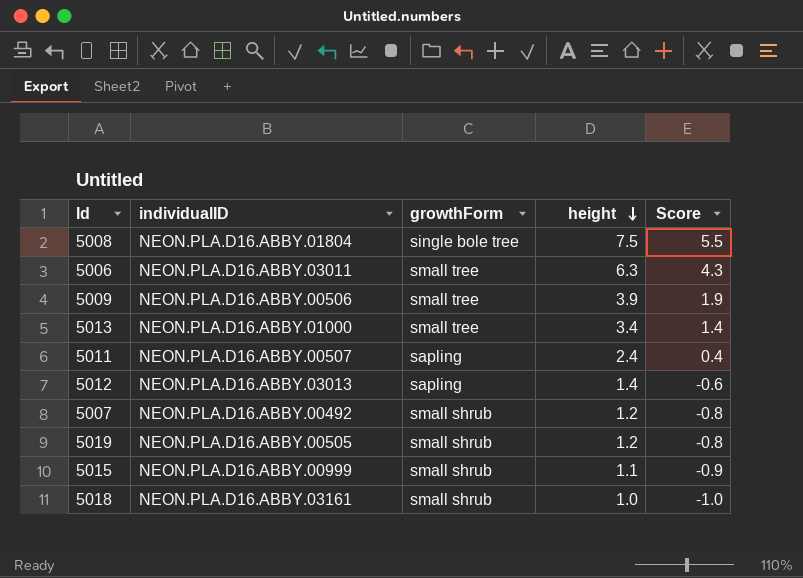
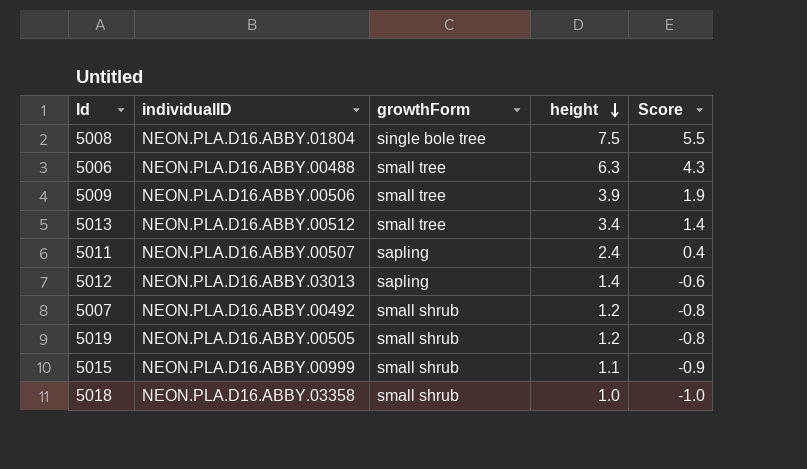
5006 | individualID: NEON.PLA.D16.ABBY.03011 -> NEON.PLA.D16.ABBY.00488
5013 | individualID: NEON.PLA.D16.ABBY.01000 -> NEON.PLA.D16.ABBY.00512
5018 | individualID: NEON.PLA.D16.ABBY.03161 -> NEON.PLA.D16.ABBY.03358

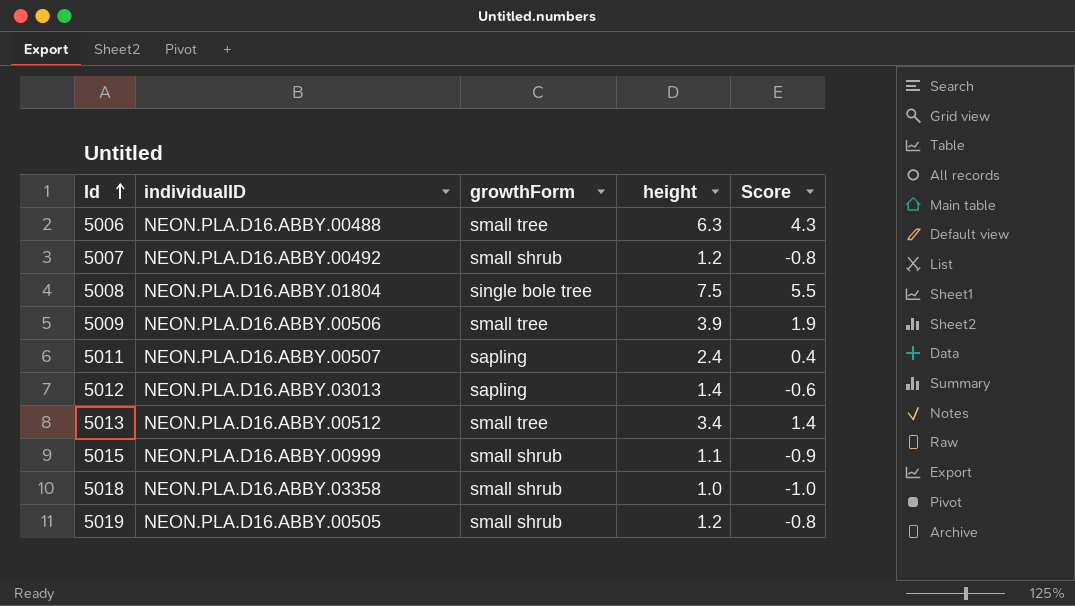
row order: height descending -> Id ascending

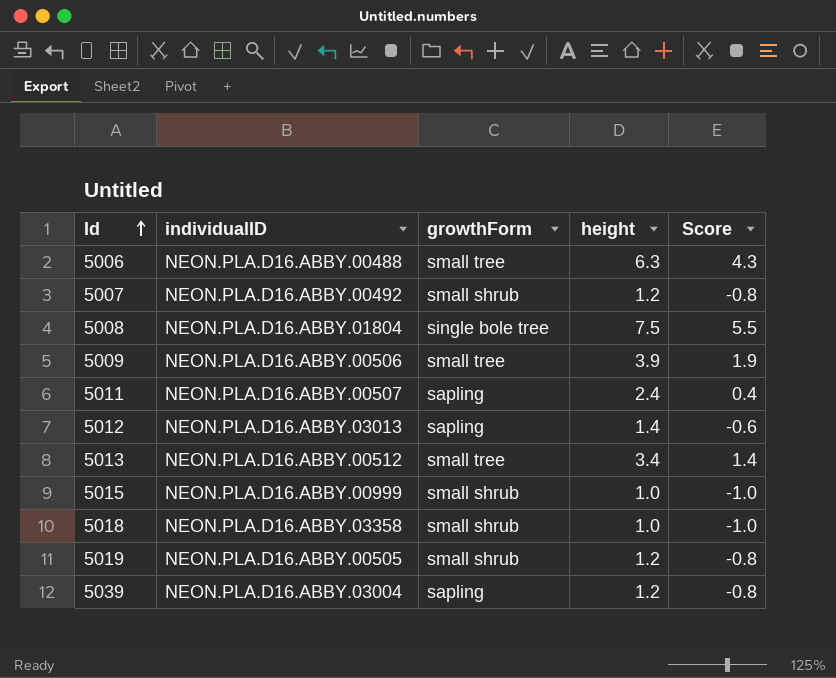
5015 | height: 1.1 -> 1.0
5015 | Score: -0.9 -> -1.0
row 5039: none -> NEON.PLA.D16.ABBY.03004 | sapling | 1.2 | -0.8

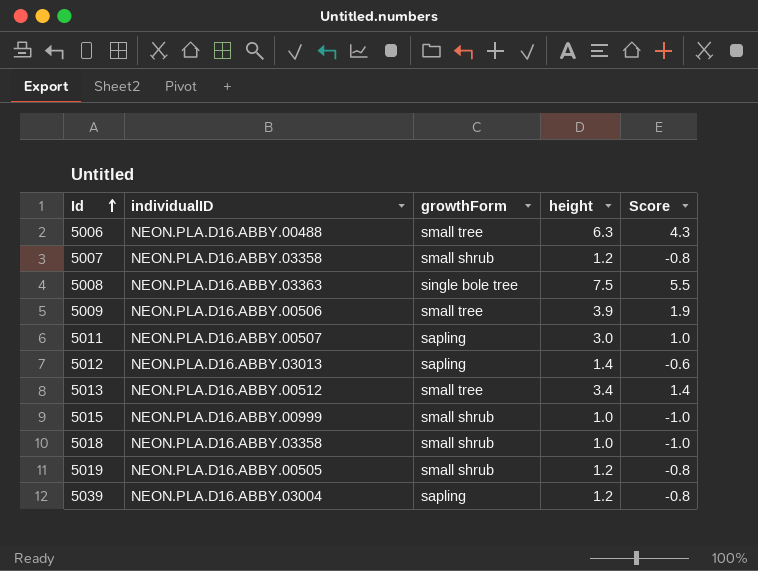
5007 | individualID: NEON.PLA.D16.ABBY.00492 -> NEON.PLA.D16.ABBY.03358
5008 | individualID: NEON.PLA.D16.ABBY.01804 -> NEON.PLA.D16.ABBY.03363
5011 | height: 2.4 -> 3.0
5011 | Score: 0.4 -> 1.0

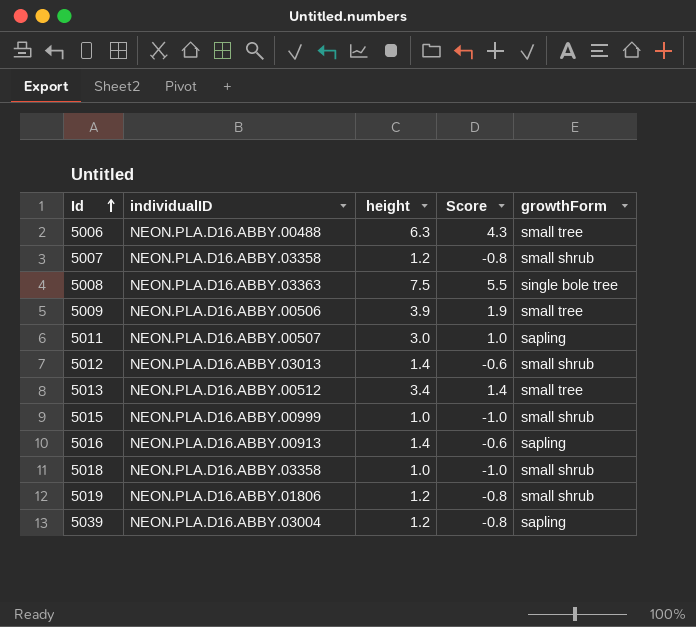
column growthForm | position: 3 -> 5
5012 | growthForm: sapling -> small shrub
row 5016: none -> NEON.PLA.D16.ABBY.00913 | 1.4 | -0.6 | sapling
5019 | individualID: NEON.PLA.D16.ABBY.00505 -> NEON.PLA.D16.ABBY.01806

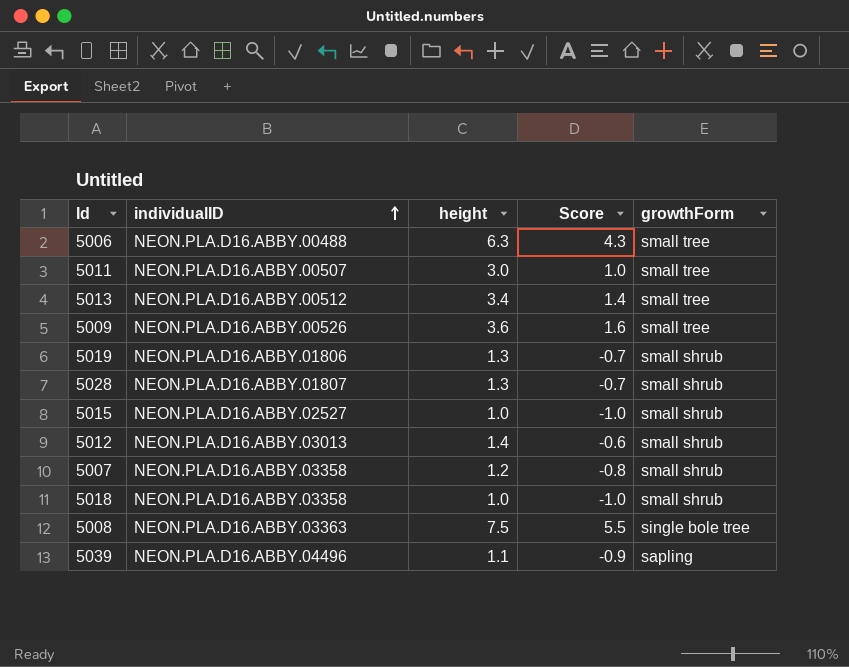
row order: Id ascending -> individualID ascending
row 5016: NEON.PLA.D16.ABBY.00913 | 1.4 | -0.6 | sapling -> none
5011 | growthForm: sapling -> small tree
5009 | individualID: NEON.PLA.D16.ABBY.00506 -> NEON.PLA.D16.ABBY.00526
5009 | height: 3.9 -> 3.6
5009 | Score: 1.9 -> 1.6
5019 | height: 1.2 -> 1.3
5019 | Score: -0.8 -> -0.7
row 5028: none -> NEON.PLA.D16.ABBY.01807 | 1.3 | -0.7 | small shrub
5015 | individualID: NEON.PLA.D16.ABBY.00999 -> NEON.PLA.D16.ABBY.02527
5039 | individualID: NEON.PLA.D16.ABBY.03004 -> NEON.PLA.D16.ABBY.04496
5039 | height: 1.2 -> 1.1
5039 | Score: -0.8 -> -0.9

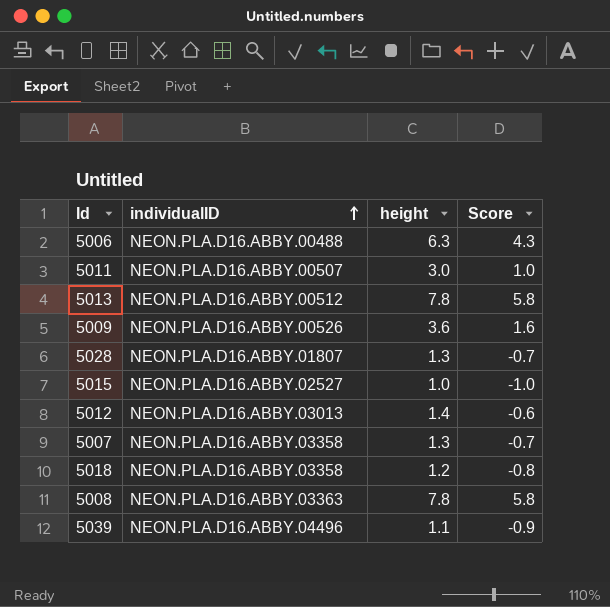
column growthForm | position: 5 -> none
row 5019: NEON.PLA.D16.ABBY.01806 | 1.3 | -0.7 | small shrub -> none
5013 | height: 3.4 -> 7.8
5013 | Score: 1.4 -> 5.8
5007 | height: 1.2 -> 1.3
5007 | Score: -0.8 -> -0.7
5018 | height: 1.0 -> 1.2
5018 | Score: -1.0 -> -0.8
5008 | height: 7.5 -> 7.8
5008 | Score: 5.5 -> 5.8

